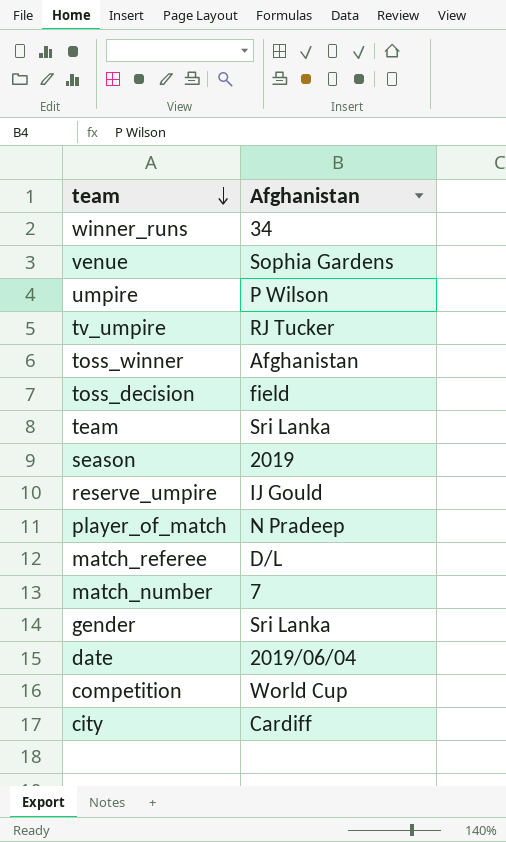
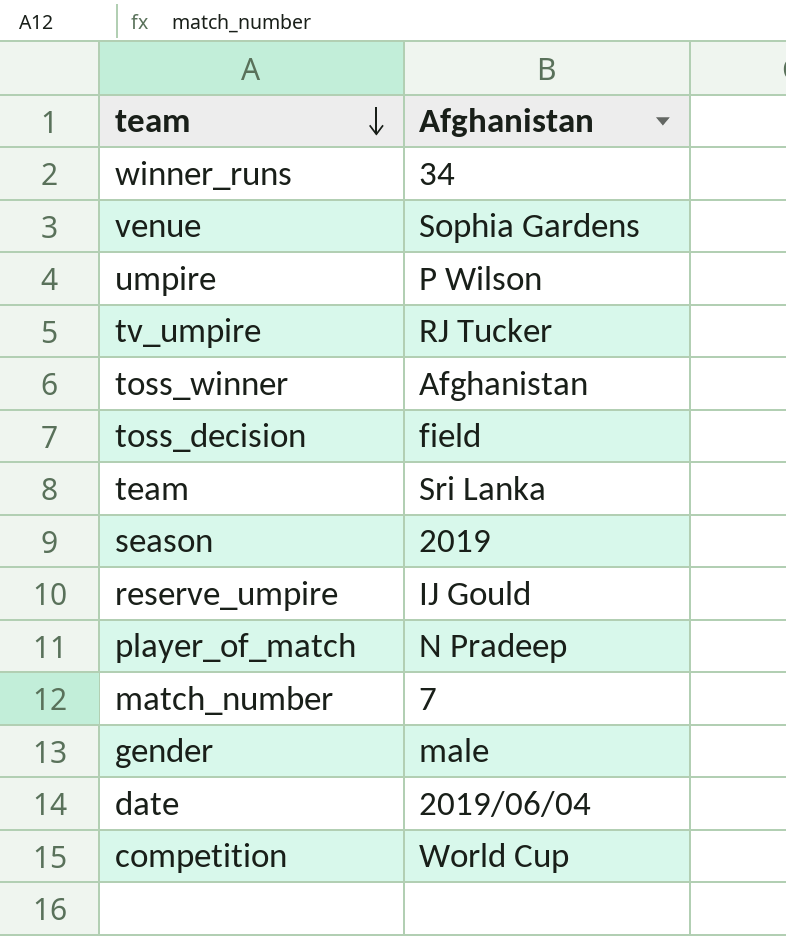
row match_referee: D/L -> none
row city: Cardiff -> none
gender | Afghanistan: Sri Lanka -> male

